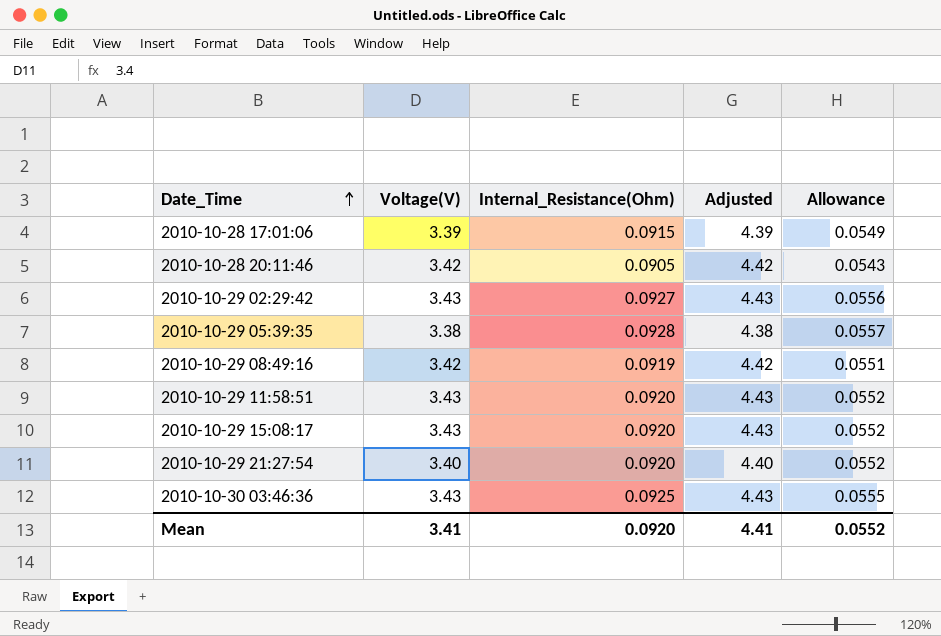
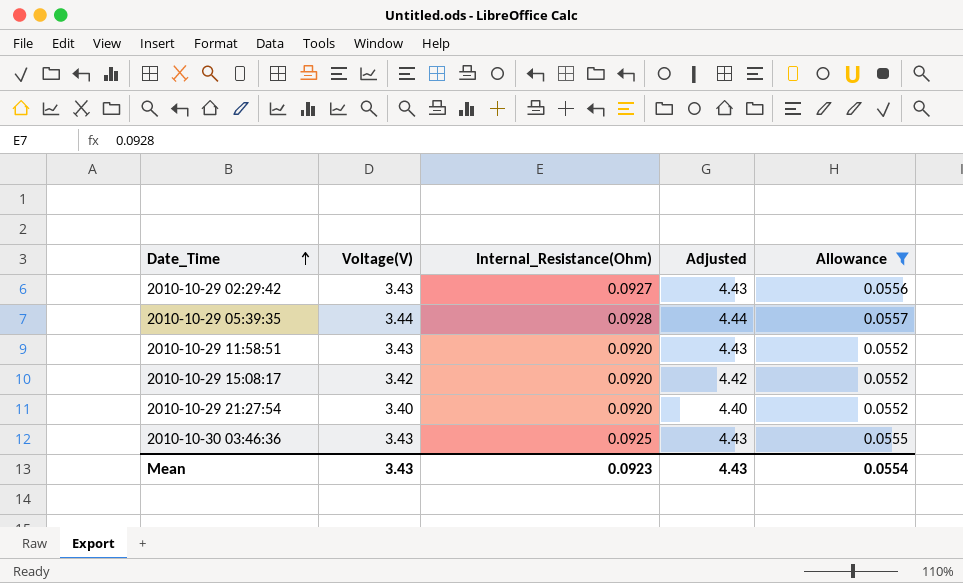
filter: none -> Allowance >= 0.0552
2010-10-29 05:39:35 | Voltage(V): 3.38 -> 3.44
2010-10-29 05:39:35 | Adjusted: 4.38 -> 4.44
2010-10-29 15:08:17 | Voltage(V): 3.43 -> 3.42
2010-10-29 15:08:17 | Adjusted: 4.43 -> 4.42
Mean | Voltage(V): 3.41 -> 3.43
Mean | Internal_Resistance(Ohm): 0.0920 -> 0.0923
Mean | Adjusted: 4.41 -> 4.43
Mean | Allowance: 0.0552 -> 0.0554

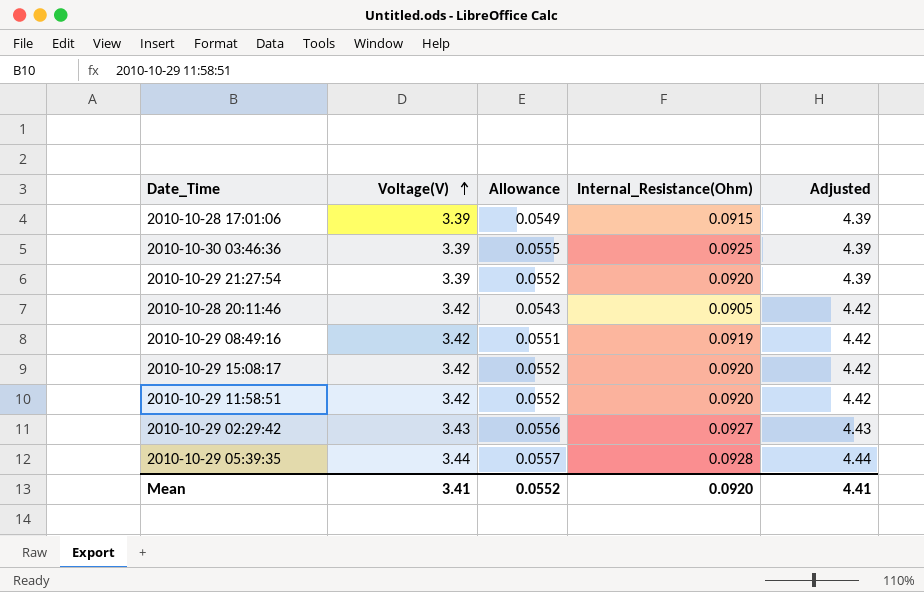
filter: Allowance >= 0.0552 -> none
row order: Date_Time ascending -> Voltage(V) ascending
column Allowance | position: 5 -> 3
2010-10-30 03:46:36 | Voltage(V): 3.43 -> 3.39
2010-10-30 03:46:36 | Adjusted: 4.43 -> 4.39
2010-10-29 21:27:54 | Voltage(V): 3.40 -> 3.39
2010-10-29 21:27:54 | Adjusted: 4.40 -> 4.39
2010-10-29 11:58:51 | Voltage(V): 3.43 -> 3.42
2010-10-29 11:58:51 | Adjusted: 4.43 -> 4.42
Mean | Voltage(V): 3.43 -> 3.41
Mean | Allowance: 0.0554 -> 0.0552
Mean | Internal_Resistance(Ohm): 0.0923 -> 0.0920
Mean | Adjusted: 4.43 -> 4.41

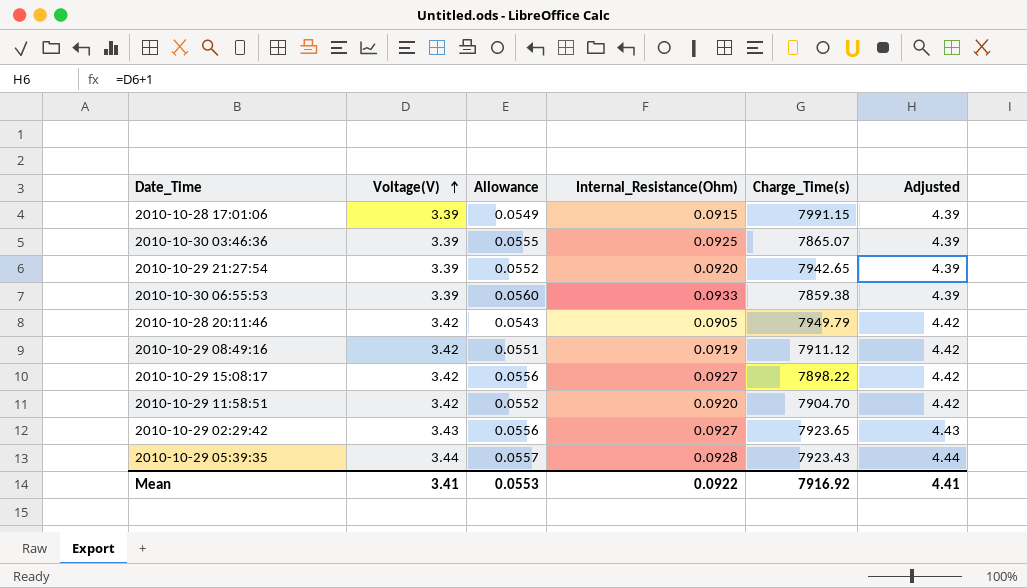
column Charge_Time(s) | position: none -> 5
row 2010-10-30 06:55:53: none -> 3.39 | 0.0560 | 0.0933 | 7859.38 | 4.39
2010-10-29 15:08:17 | Allowance: 0.0552 -> 0.0556
2010-10-29 15:08:17 | Internal_Resistance(Ohm): 0.0920 -> 0.0927
Mean | Allowance: 0.0552 -> 0.0553
Mean | Internal_Resistance(Ohm): 0.0920 -> 0.0922

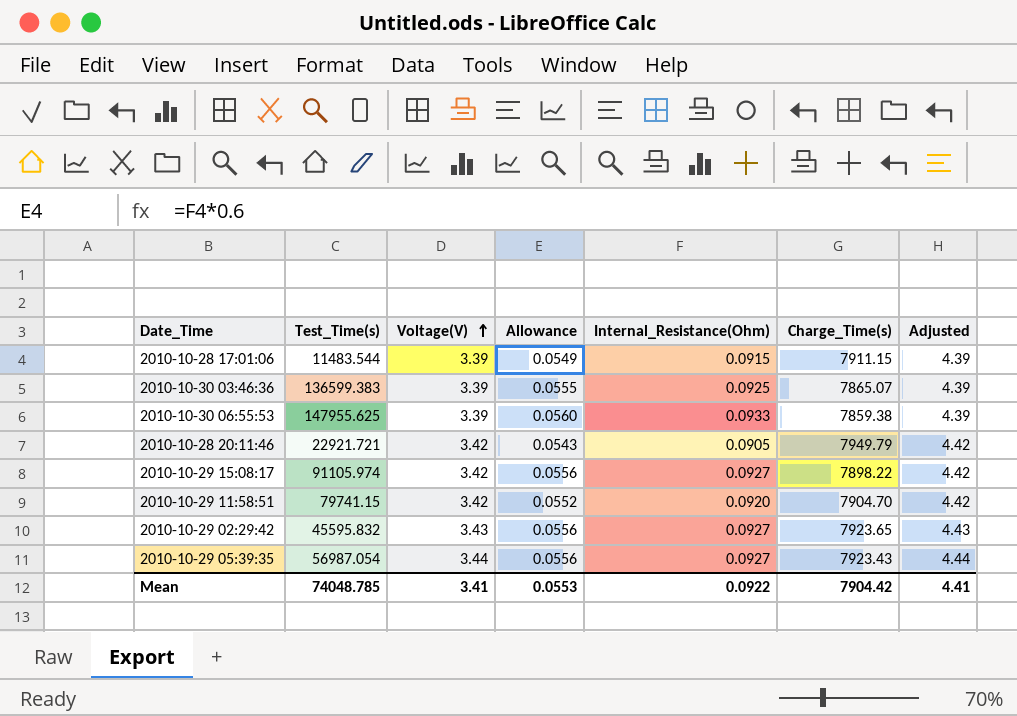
column Test_Time(s) | position: none -> 2
row 2010-10-29 21:27:54: 3.39 | 0.0552 | 0.0920 | 7942.65 | 4.39 -> none
row 2010-10-29 08:49:16: 3.42 | 0.0551 | 0.0919 | 7911.12 | 4.42 -> none
2010-10-28 17:01:06 | Charge_Time(s): 7991.15 -> 7911.15
2010-10-29 05:39:35 | Allowance: 0.0557 -> 0.0556
2010-10-29 05:39:35 | Internal_Resistance(Ohm): 0.0928 -> 0.0927
Mean | Charge_Time(s): 7916.92 -> 7904.42

